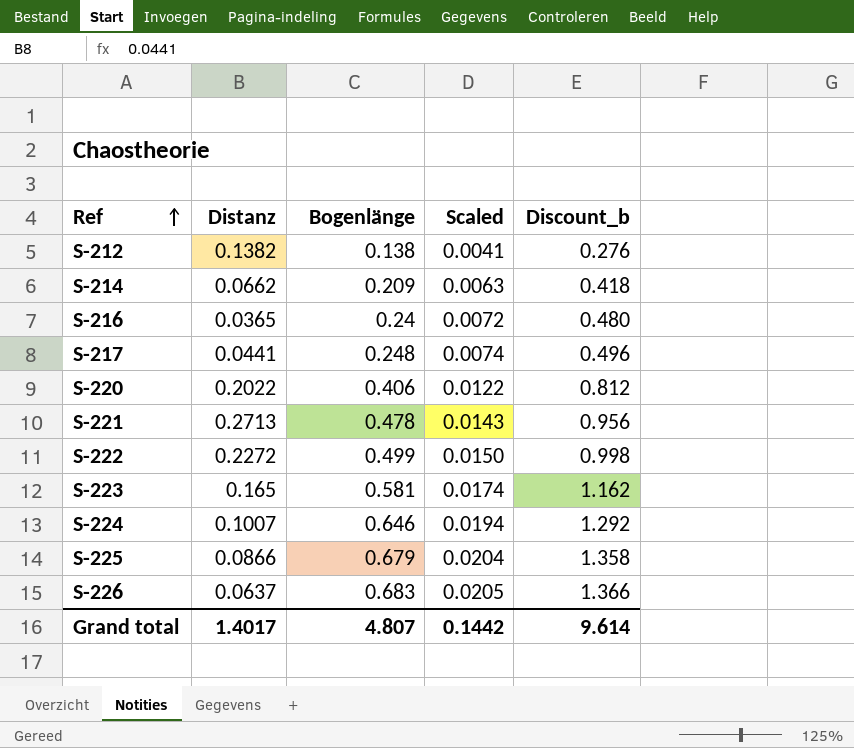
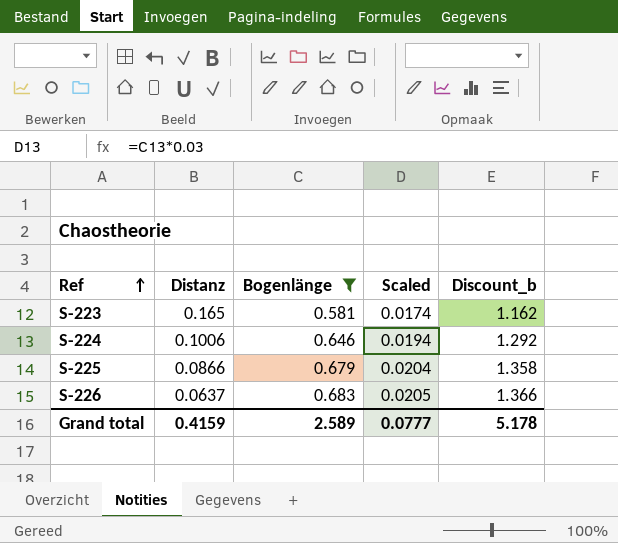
filter: none -> Bogenlänge >= 0.581
S-224 | Distanz: 0.1007 -> 0.1006
Grand total | Distanz: 1.4017 -> 0.4159
Grand total | Bogenlänge: 4.807 -> 2.589
Grand total | Scaled: 0.1442 -> 0.0777
Grand total | Discount_b: 9.614 -> 5.178

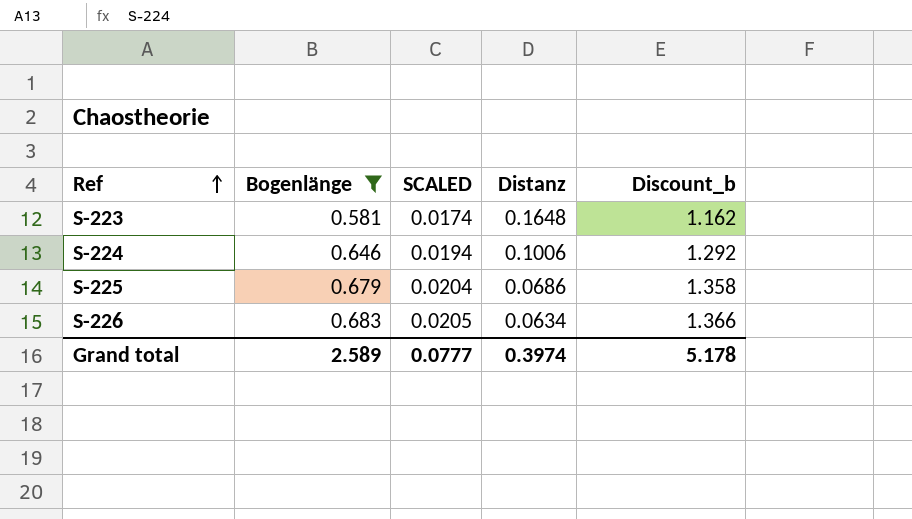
column name: Scaled -> SCALED
column Distanz | position: 2 -> 4
S-223 | Distanz: 0.165 -> 0.1648
S-225 | Distanz: 0.0866 -> 0.0686
S-226 | Distanz: 0.0637 -> 0.0634
Grand total | Distanz: 0.4159 -> 0.3974

